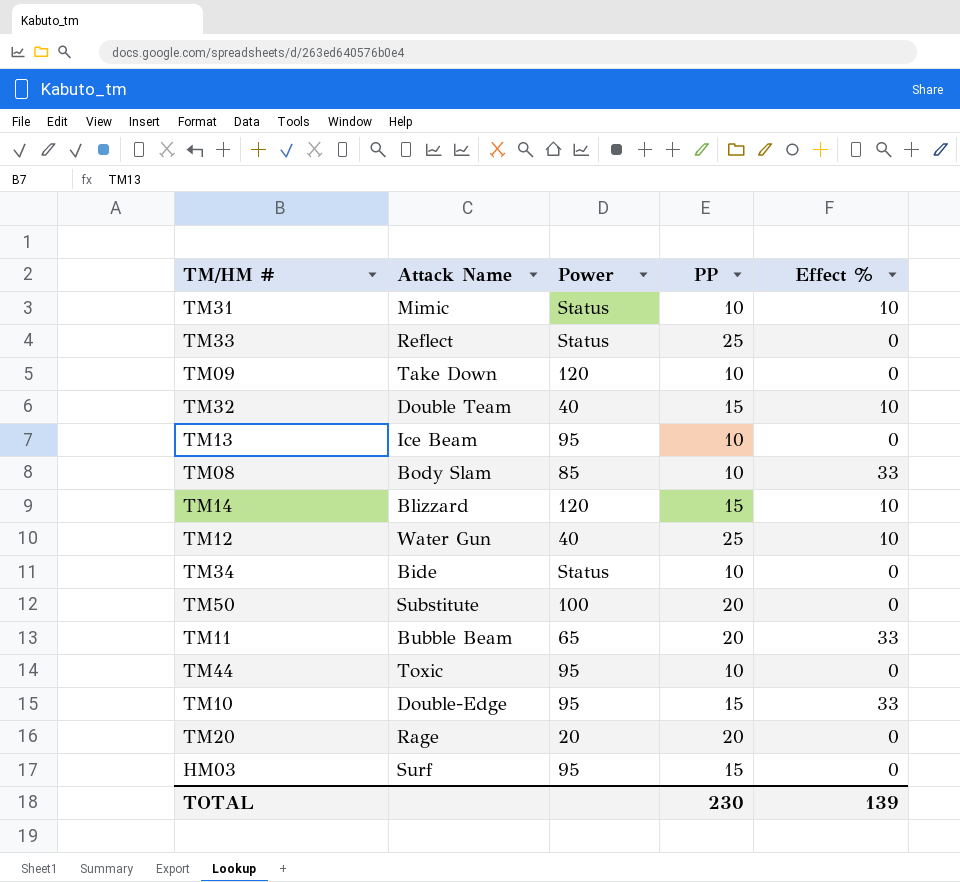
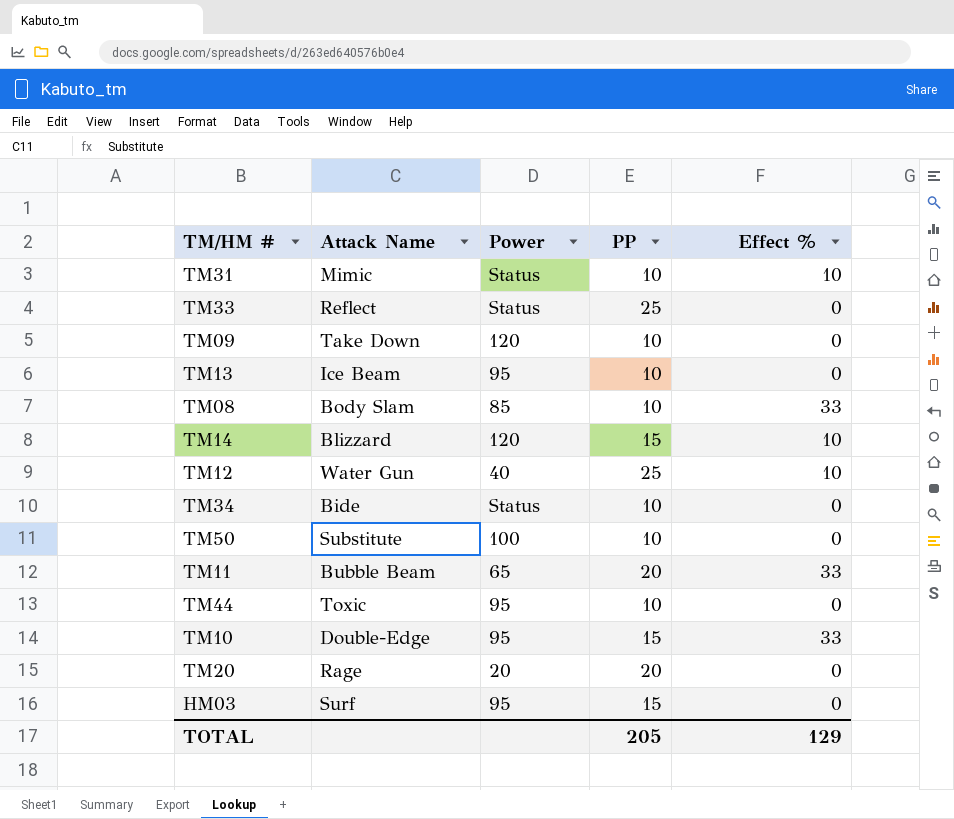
row TM32: Double Team | 40 | 15 | 10 -> none
TM50 | PP: 20 -> 10
TOTAL | PP: 230 -> 205
TOTAL | Effect %: 139 -> 129

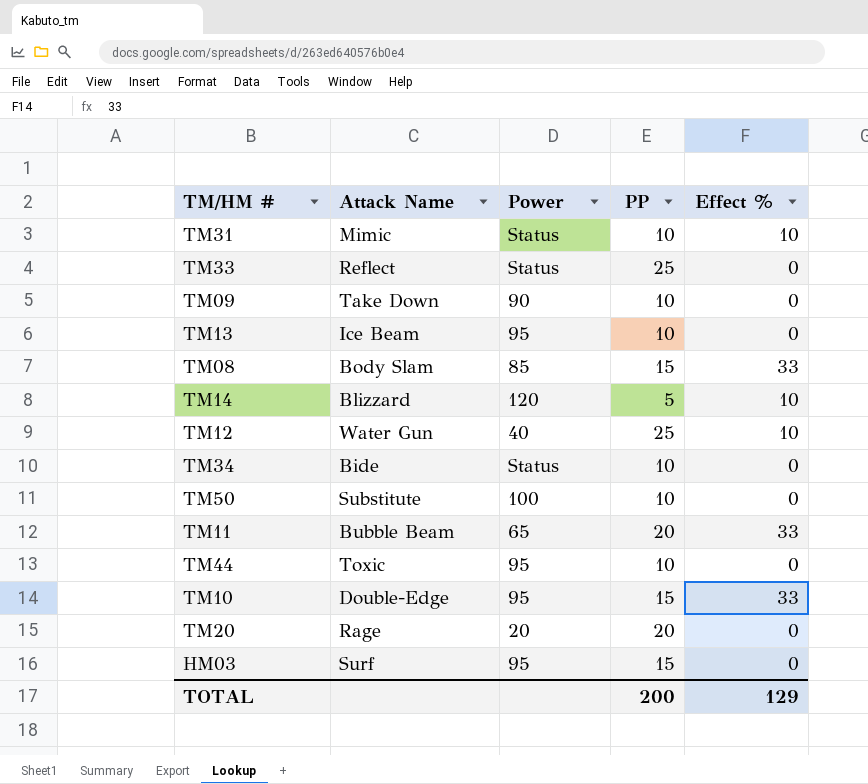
TM09 | Power: 120 -> 90
TM08 | PP: 10 -> 15
TM14 | PP: 15 -> 5
TOTAL | PP: 205 -> 200

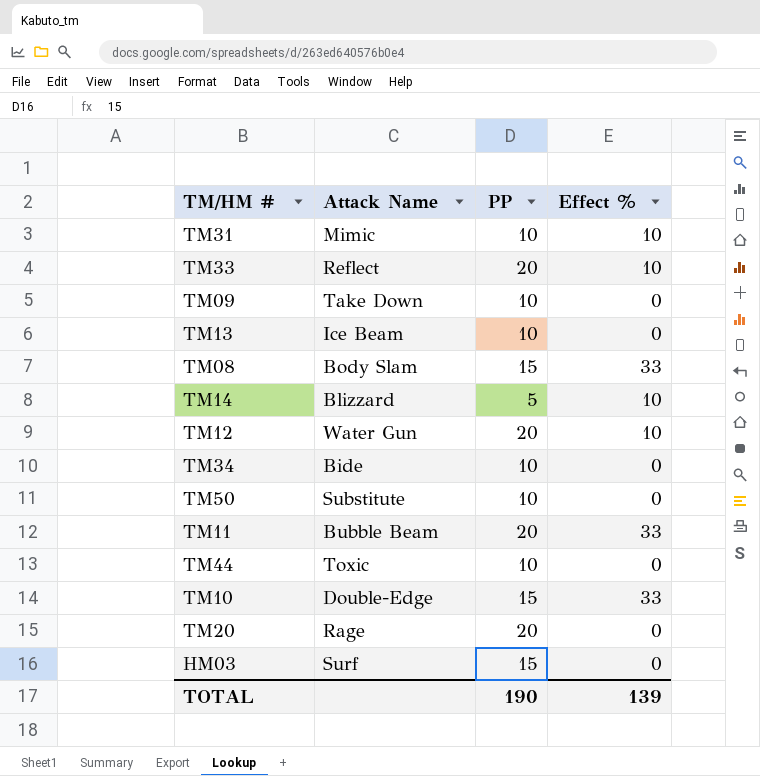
column Power | position: 3 -> none
TM33 | PP: 25 -> 20
TM33 | Effect %: 0 -> 10
TM12 | PP: 25 -> 20
TOTAL | PP: 200 -> 190
TOTAL | Effect %: 129 -> 139

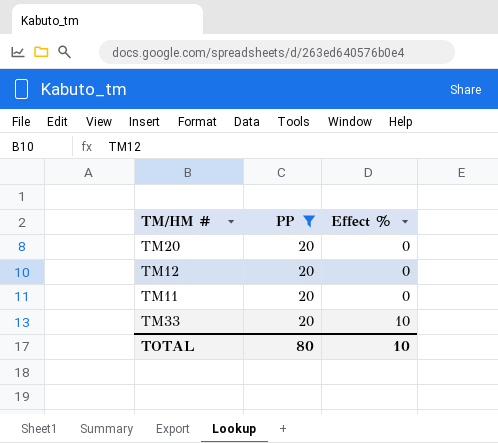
filter: none -> PP = 20
row order: none -> Effect % ascending
column Attack Name | position: 2 -> none
TM12 | Effect %: 10 -> 0
TM11 | Effect %: 33 -> 0
TOTAL | PP: 190 -> 80
TOTAL | Effect %: 139 -> 10

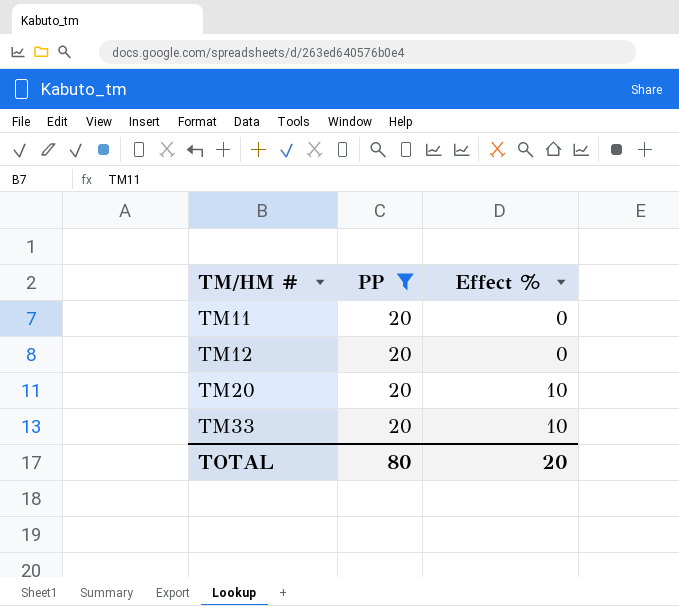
row order: Effect % ascending -> TM/HM # ascending
TM20 | Effect %: 0 -> 10
TOTAL | Effect %: 10 -> 20

